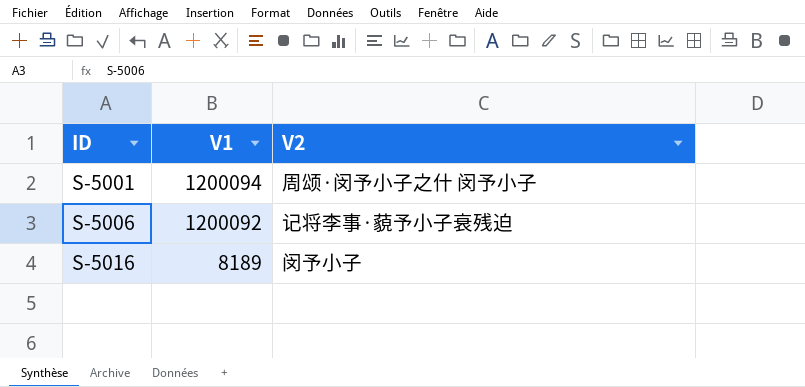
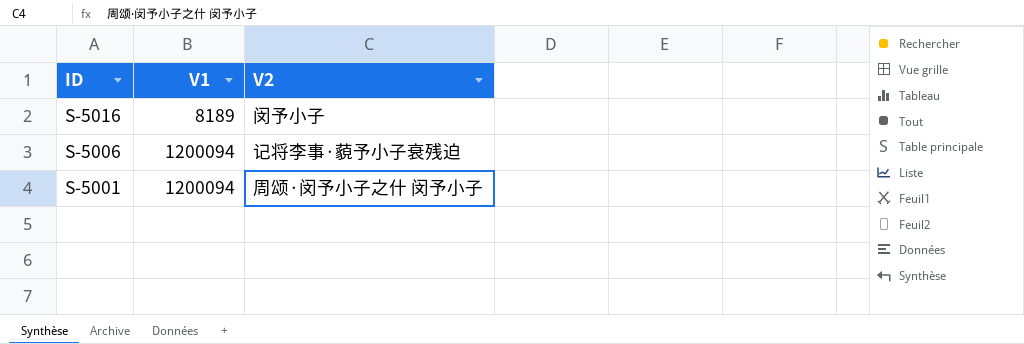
row order: ID ascending -> ID descending
S-5006 | V1: 1200092 -> 1200094

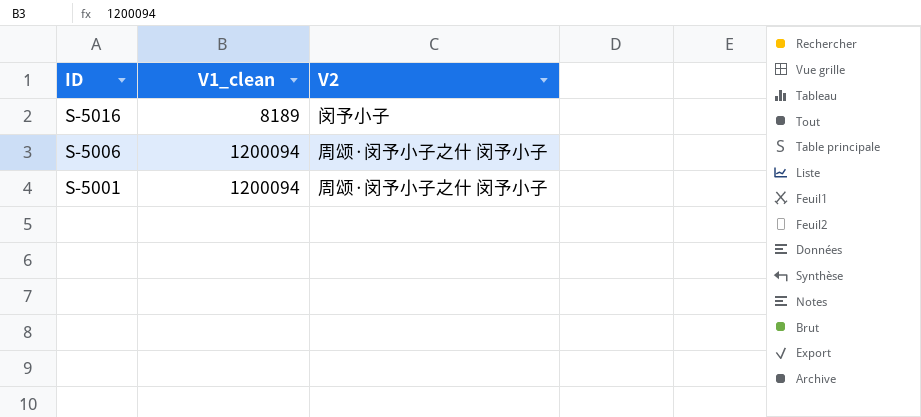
column name: V1 -> V1_clean
S-5006 | V2: 记将李事·藐予小子衰残迫 -> 周颂·闵予小子之什 闵予小子

